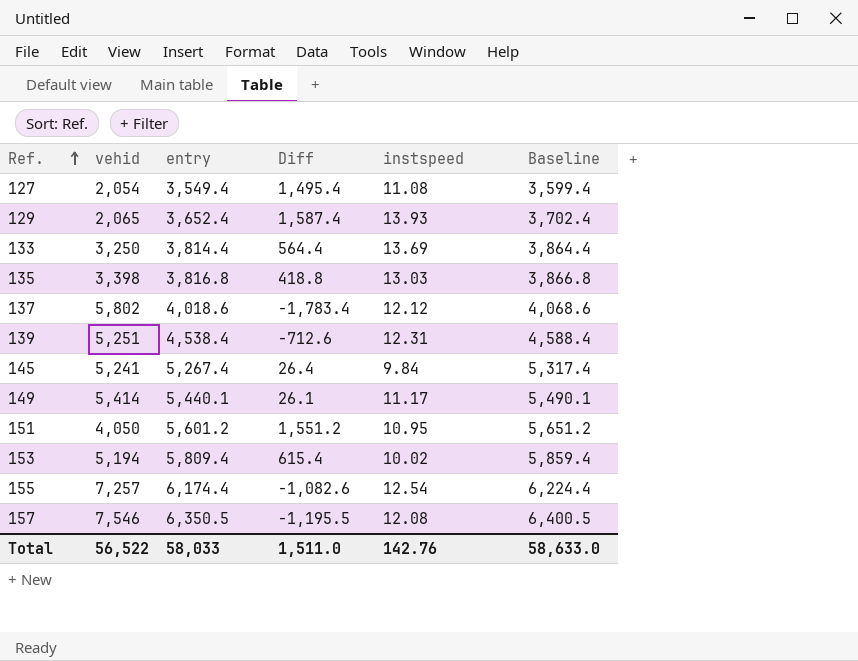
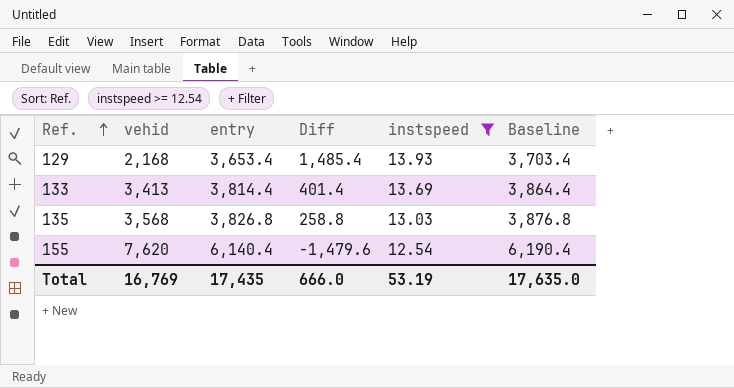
filter: none -> instspeed >= 12.54
129 | vehid: 2,065 -> 2,168
129 | entry: 3,652.4 -> 3,653.4
129 | Diff: 1,587.4 -> 1,485.4
129 | Baseline: 3,702.4 -> 3,703.4
133 | vehid: 3,250 -> 3,413
133 | Diff: 564.4 -> 401.4
135 | vehid: 3,398 -> 3,568
135 | entry: 3,816.8 -> 3,826.8
135 | Diff: 418.8 -> 258.8
135 | Baseline: 3,866.8 -> 3,876.8
155 | vehid: 7,257 -> 7,620
155 | entry: 6,174.4 -> 6,140.4
155 | Diff: -1,082.6 -> -1,479.6
155 | Baseline: 6,224.4 -> 6,190.4
Total | vehid: 56,522 -> 16,769
Total | entry: 58,033 -> 17,435
Total | Diff: 1,511.0 -> 666.0
Total | instspeed: 142.76 -> 53.19
Total | Baseline: 58,633.0 -> 17,635.0

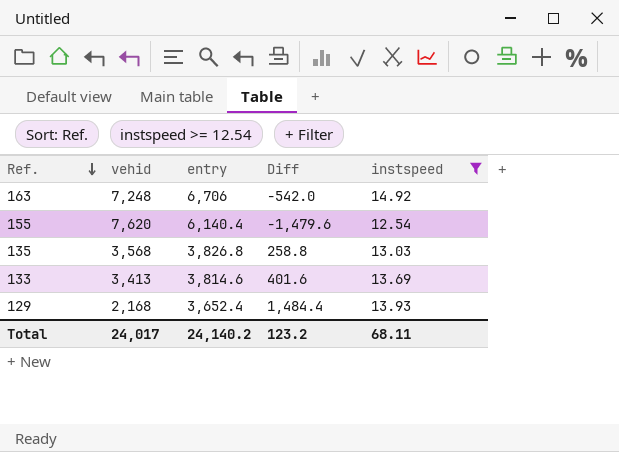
row order: Ref. ascending -> Ref. descending
column Baseline | formula: [entry] + 50 -> none
row 163: none -> 7,248 | 6,706 | -542.0 | 14.92
133 | entry: 3,814.4 -> 3,814.6
133 | Diff: 401.4 -> 401.6
129 | entry: 3,653.4 -> 3,652.4
129 | Diff: 1,485.4 -> 1,484.4
Total | vehid: 16,769 -> 24,017
Total | entry: 17,435 -> 24,140.2
Total | Diff: 666.0 -> 123.2
Total | instspeed: 53.19 -> 68.11

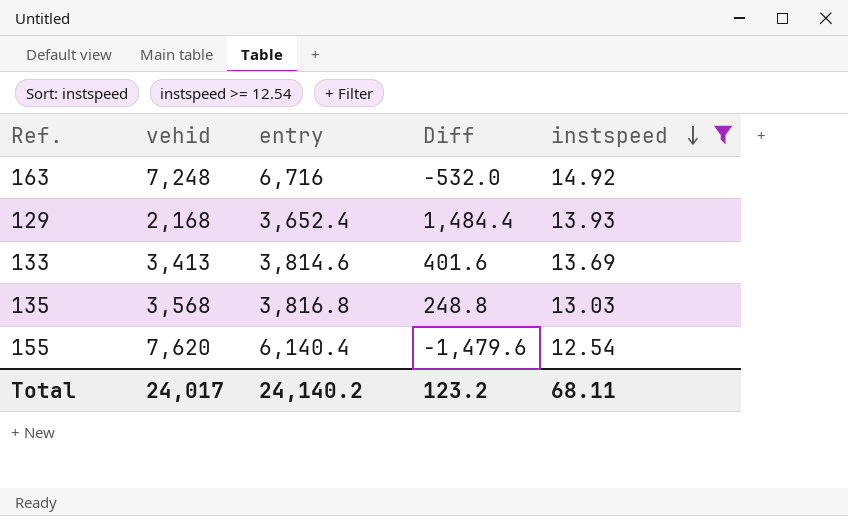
row order: Ref. descending -> instspeed descending
163 | entry: 6,706 -> 6,716
163 | Diff: -542.0 -> -532.0
135 | entry: 3,826.8 -> 3,816.8
135 | Diff: 258.8 -> 248.8

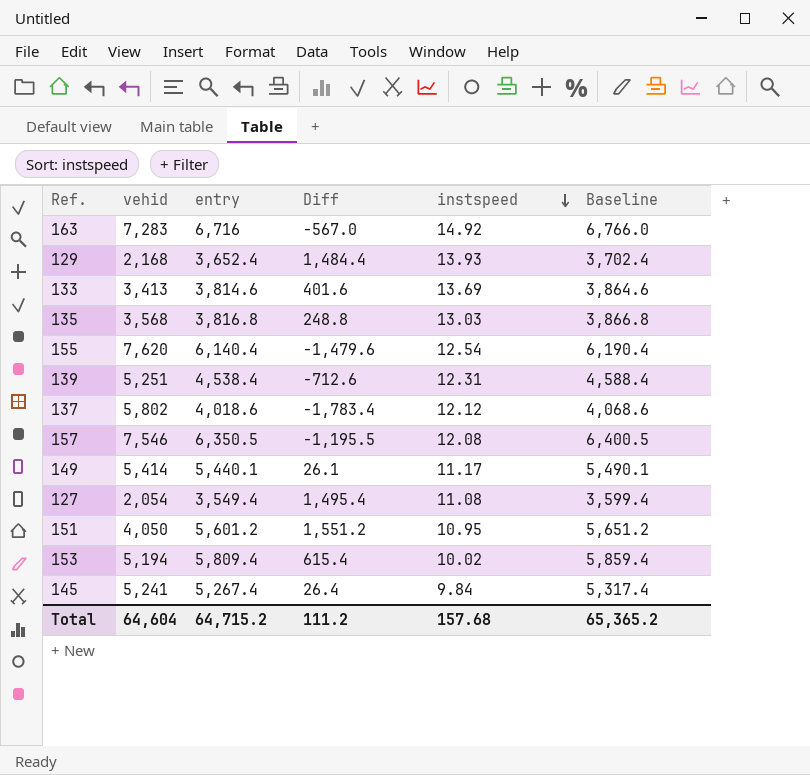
filter: instspeed >= 12.54 -> none
column Baseline | formula: none -> [entry] + 50
163 | vehid: 7,248 -> 7,283
163 | Diff: -532.0 -> -567.0
Total | vehid: 24,017 -> 64,604
Total | entry: 24,140.2 -> 64,715.2
Total | Diff: 123.2 -> 111.2
Total | instspeed: 68.11 -> 157.68

